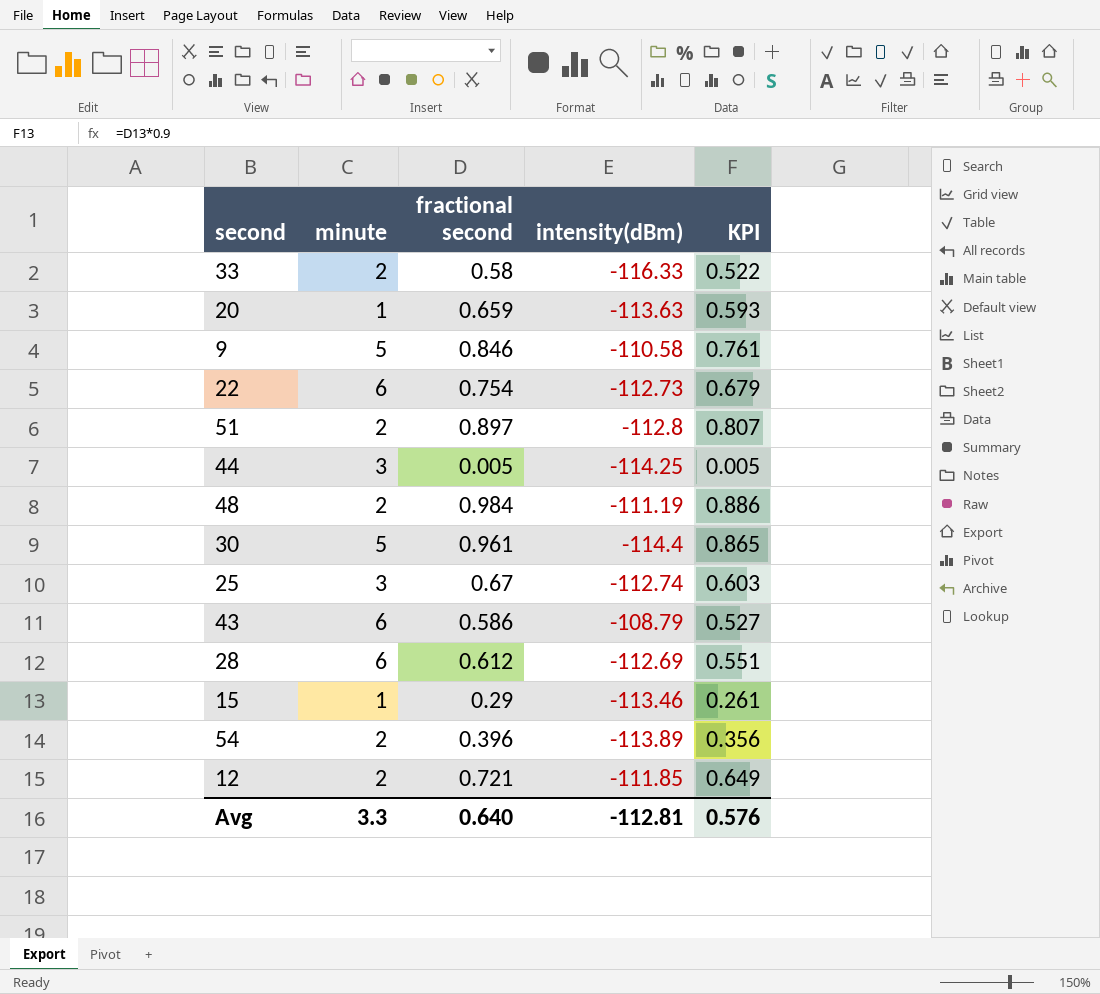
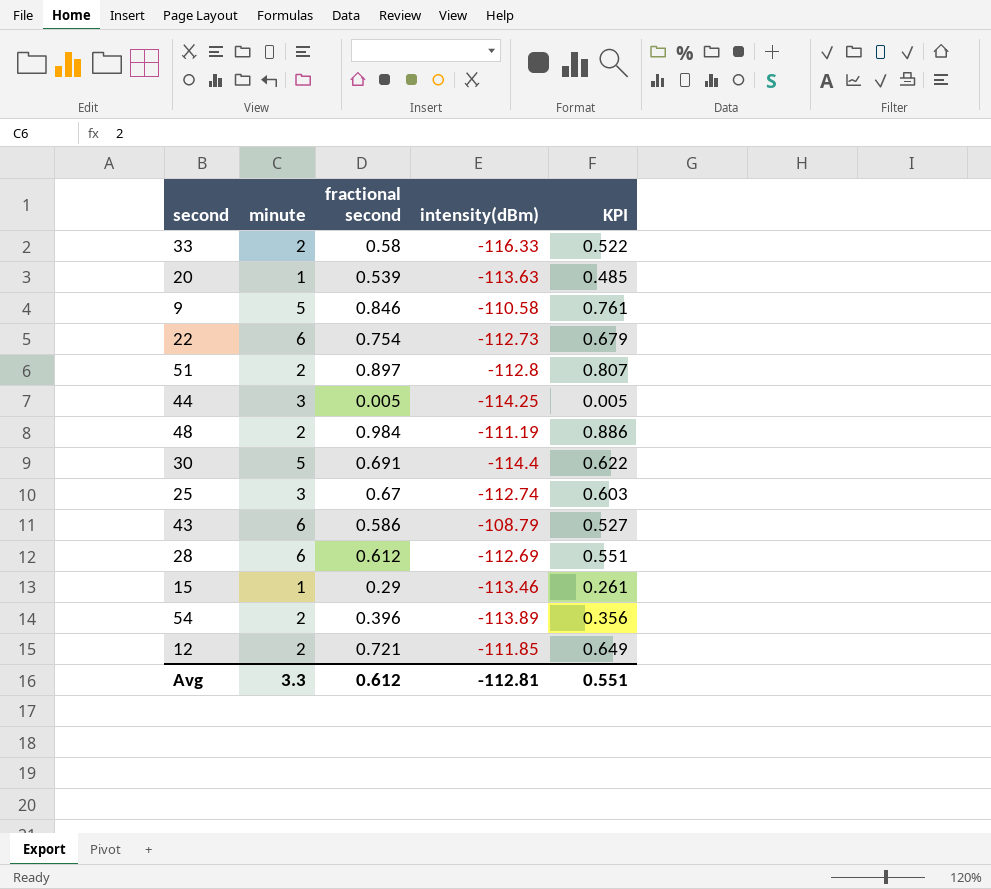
20 | fractional second: 0.659 -> 0.539
20 | KPI: 0.593 -> 0.485
30 | fractional second: 0.961 -> 0.691
30 | KPI: 0.865 -> 0.622
Avg | fractional second: 0.640 -> 0.612
Avg | KPI: 0.576 -> 0.551

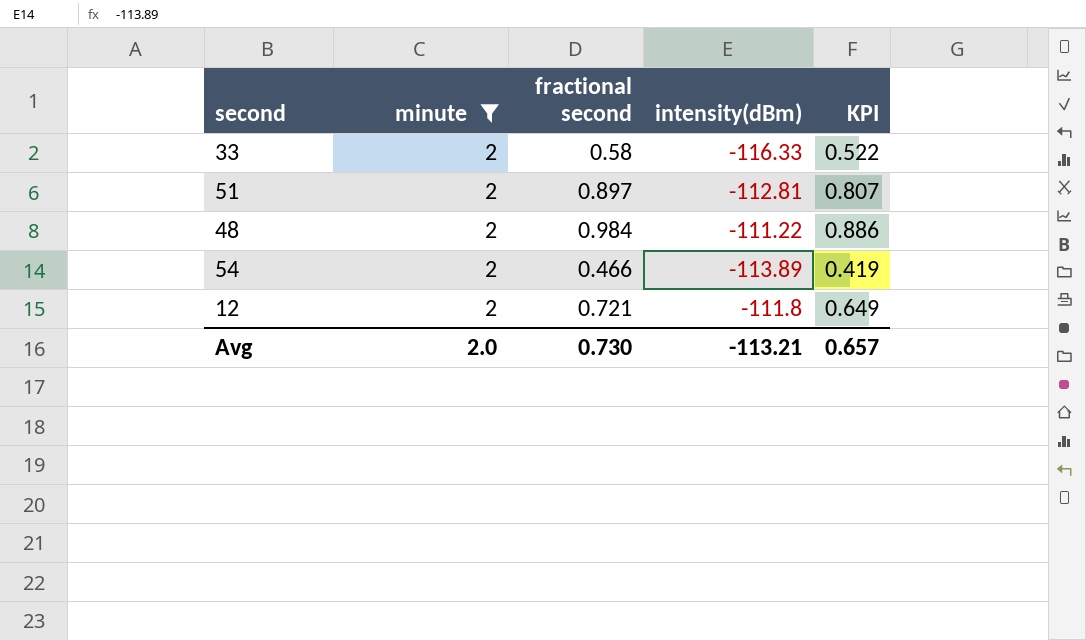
filter: none -> minute = 2
51 | intensity(dBm): -112.8 -> -112.81
48 | intensity(dBm): -111.19 -> -111.22
54 | fractional second: 0.396 -> 0.466
54 | KPI: 0.356 -> 0.419
12 | intensity(dBm): -111.85 -> -111.8
Avg | minute: 3.3 -> 2.0
Avg | fractional second: 0.612 -> 0.730
Avg | intensity(dBm): -112.81 -> -113.21
Avg | KPI: 0.551 -> 0.657

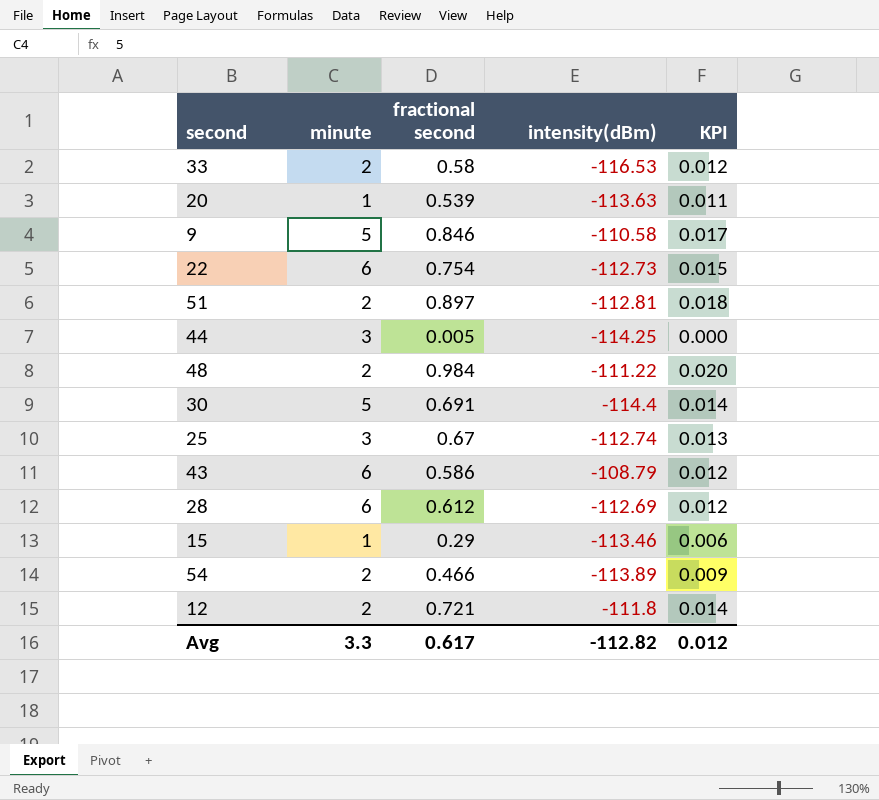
filter: minute = 2 -> none
column KPI | formula: [fractional second] * 0.9 -> [fractional second] * 0.02
33 | intensity(dBm): -116.33 -> -116.53
Avg | minute: 2.0 -> 3.3
Avg | fractional second: 0.730 -> 0.617
Avg | intensity(dBm): -113.21 -> -112.82
Avg | KPI: 0.657 -> 0.012

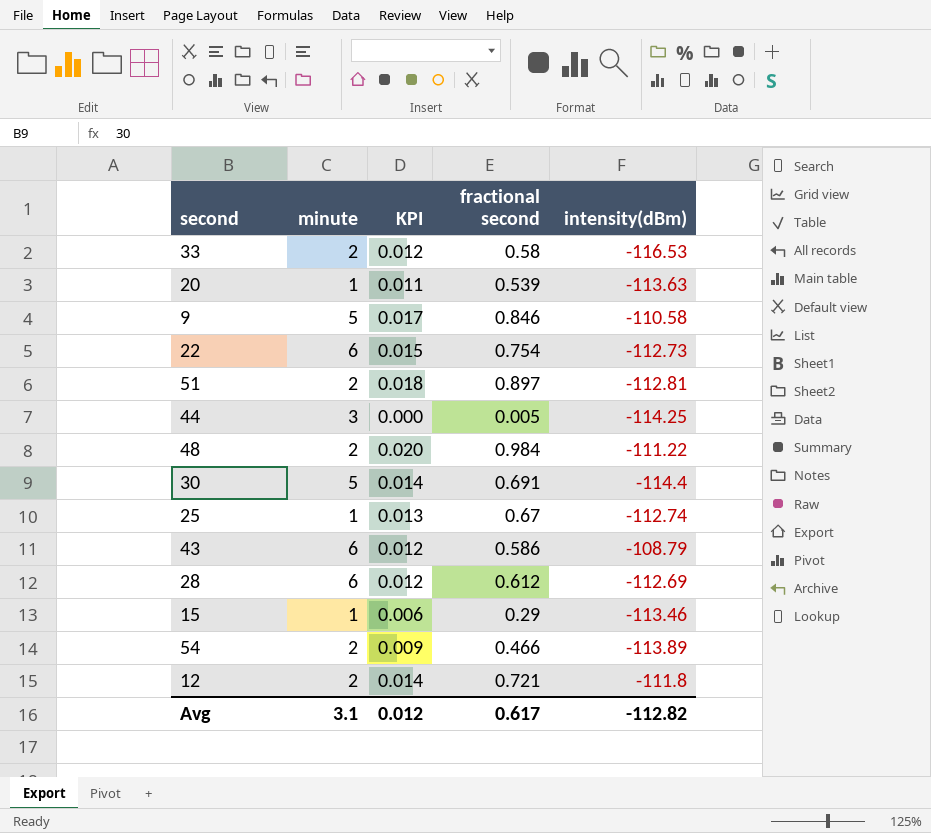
column KPI | position: 5 -> 3
25 | minute: 3 -> 1
Avg | minute: 3.3 -> 3.1

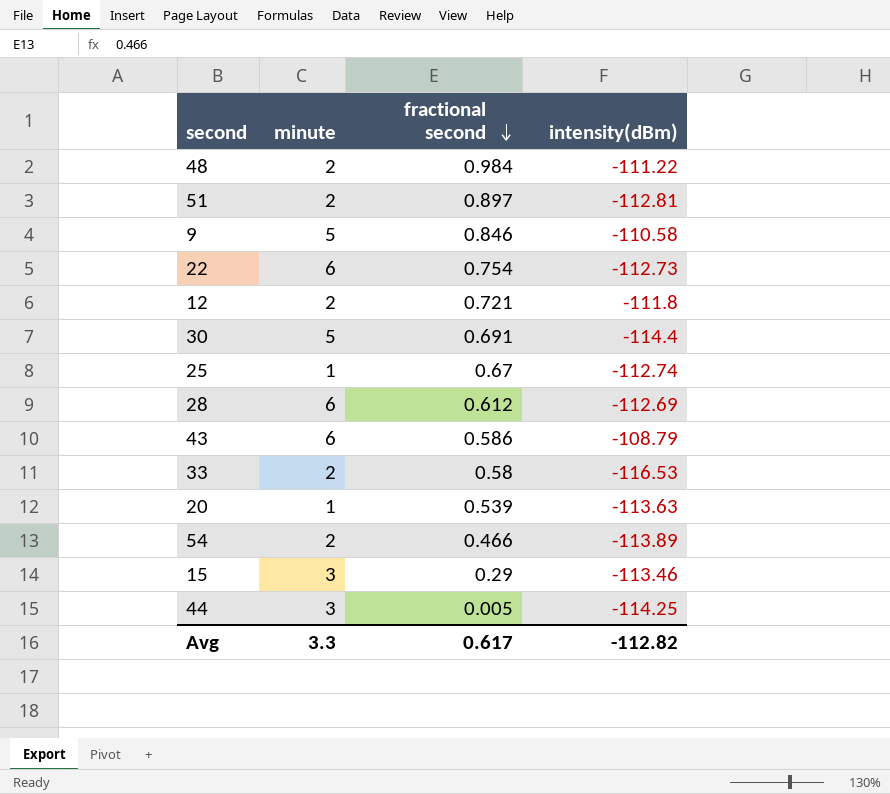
row order: none -> fractional second descending
column KPI | formula: [fractional second] * 0.02 -> none
15 | minute: 1 -> 3
Avg | minute: 3.1 -> 3.3

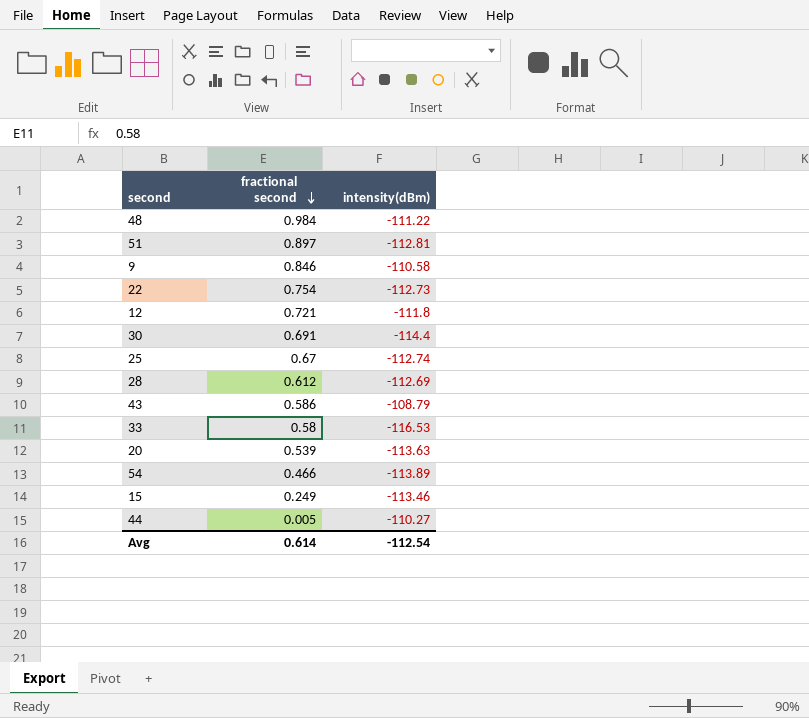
column minute | position: 2 -> none
15 | fractional second: 0.29 -> 0.249
44 | intensity(dBm): -114.25 -> -110.27
Avg | fractional second: 0.617 -> 0.614
Avg | intensity(dBm): -112.82 -> -112.54

